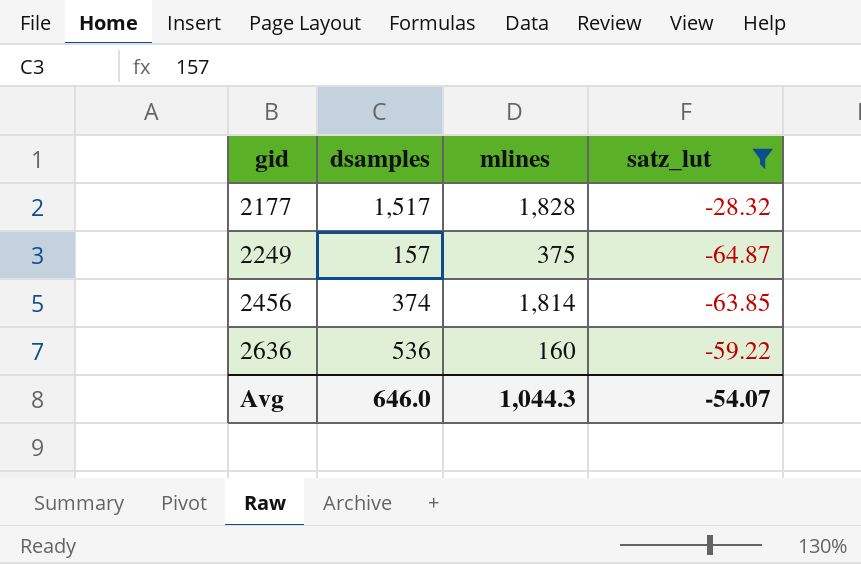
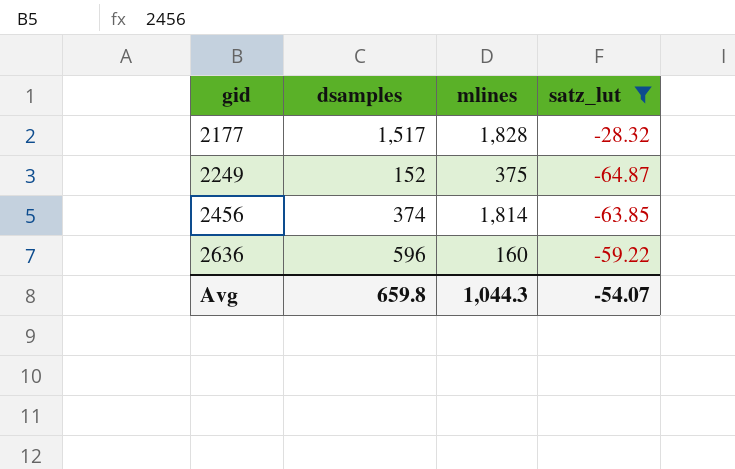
2249 | dsamples: 157 -> 152
2636 | dsamples: 536 -> 596
Avg | dsamples: 646.0 -> 659.8

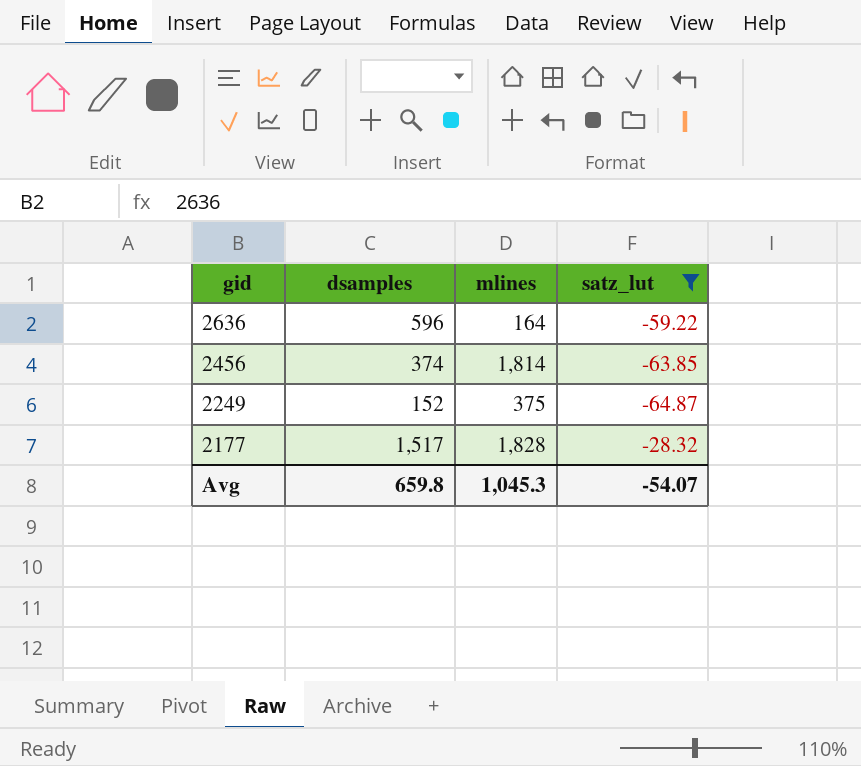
row order: gid ascending -> gid descending
2636 | mlines: 160 -> 164
Avg | mlines: 1,044.3 -> 1,045.3

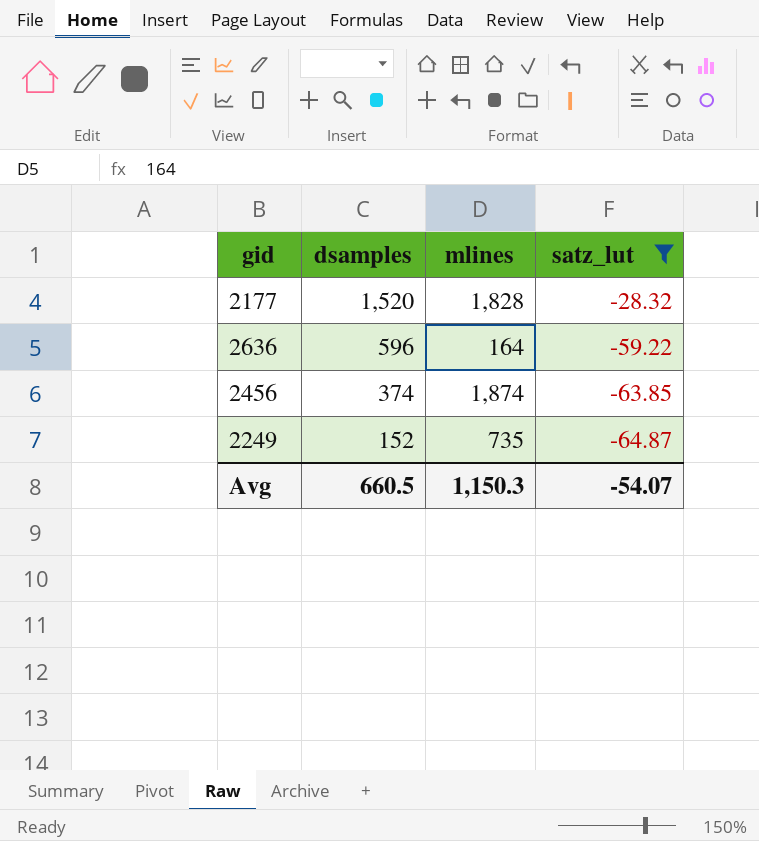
row order: gid descending -> dsamples descending
2177 | dsamples: 1,517 -> 1,520
2456 | mlines: 1,814 -> 1,874
2249 | mlines: 375 -> 735
Avg | dsamples: 659.8 -> 660.5
Avg | mlines: 1,045.3 -> 1,150.3

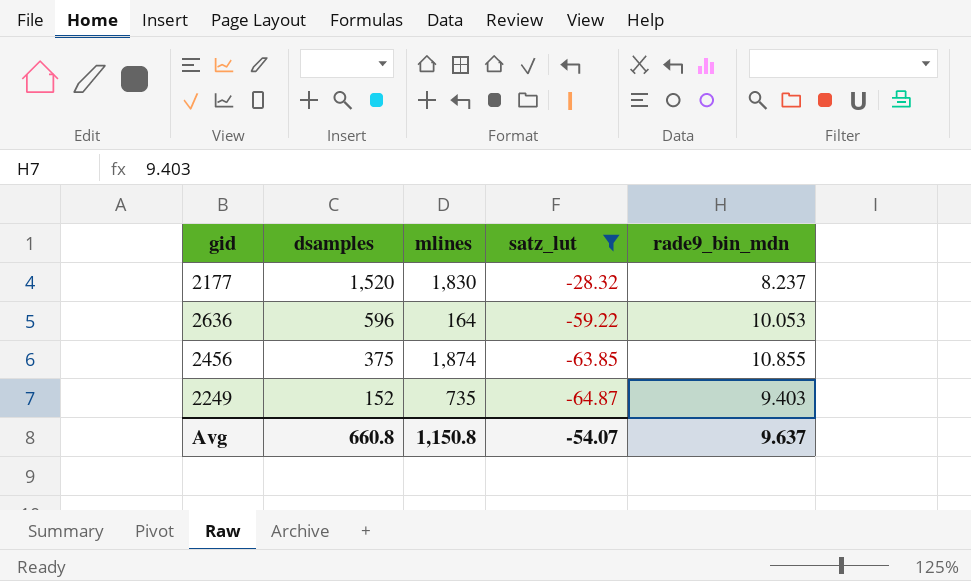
column rade9_bin_mdn | position: none -> 5
2177 | mlines: 1,828 -> 1,830
2456 | dsamples: 374 -> 375
Avg | dsamples: 660.5 -> 660.8
Avg | mlines: 1,150.3 -> 1,150.8

